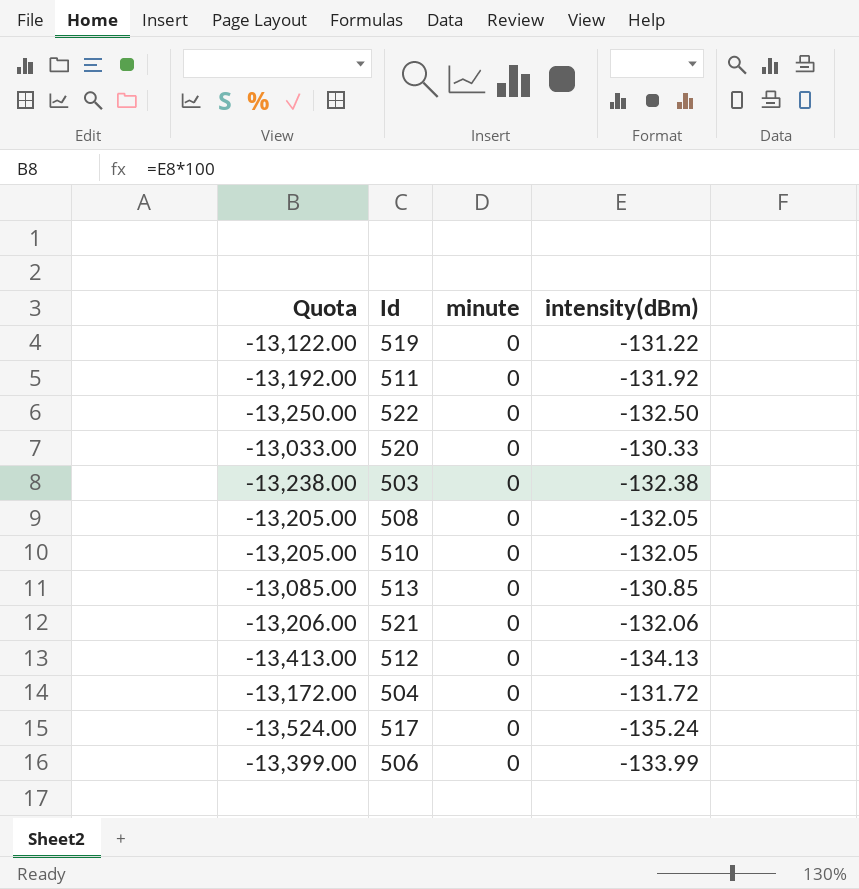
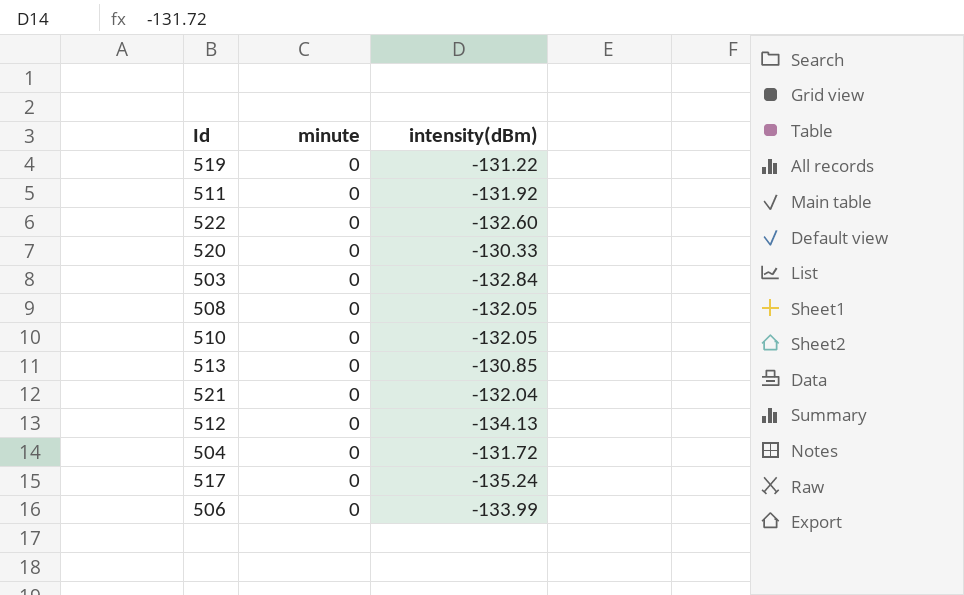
column Quota | formula: [intensity(dBm)] * 100 -> none
522 | intensity(dBm): -132.50 -> -132.60
503 | intensity(dBm): -132.38 -> -132.84
521 | intensity(dBm): -132.06 -> -132.04

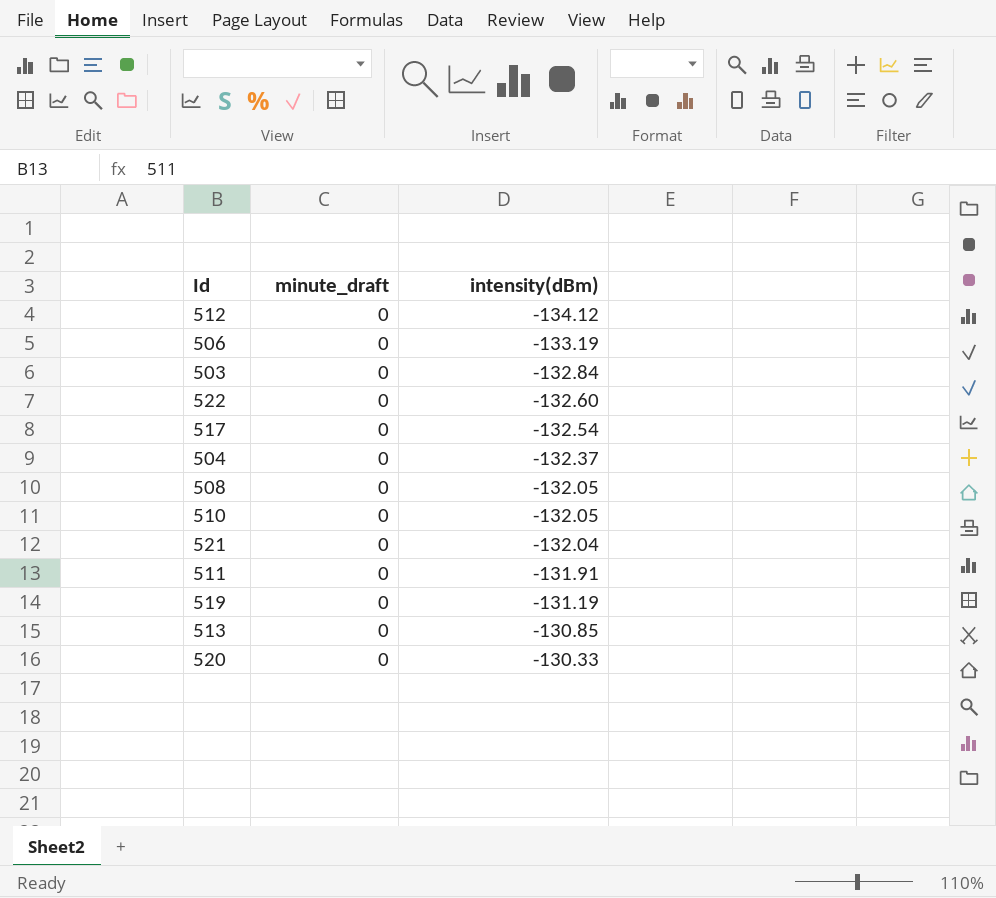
row order: none -> intensity(dBm) ascending
column name: minute -> minute_draft
512 | intensity(dBm): -134.13 -> -134.12
506 | intensity(dBm): -133.99 -> -133.19
517 | intensity(dBm): -135.24 -> -132.54
504 | intensity(dBm): -131.72 -> -132.37
511 | intensity(dBm): -131.92 -> -131.91
519 | intensity(dBm): -131.22 -> -131.19

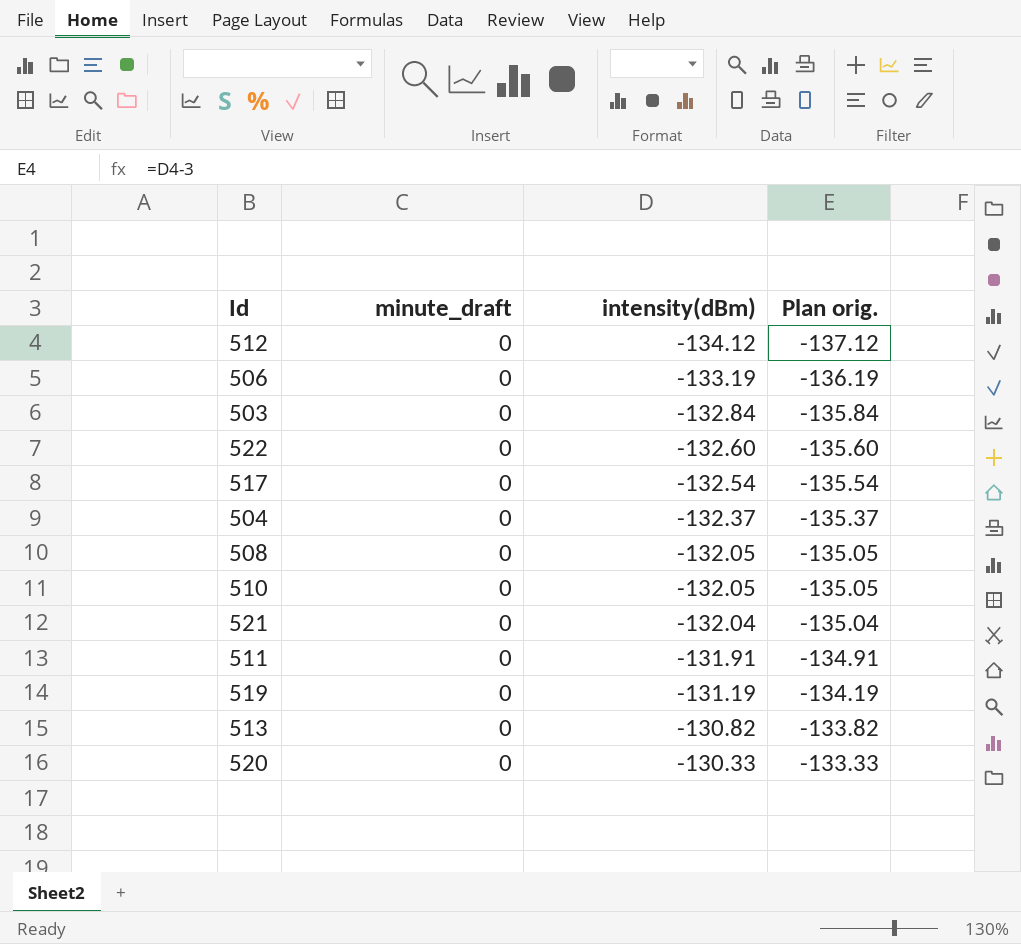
column Plan orig. | formula: none -> [intensity(dBm)] - 3
513 | intensity(dBm): -130.85 -> -130.82

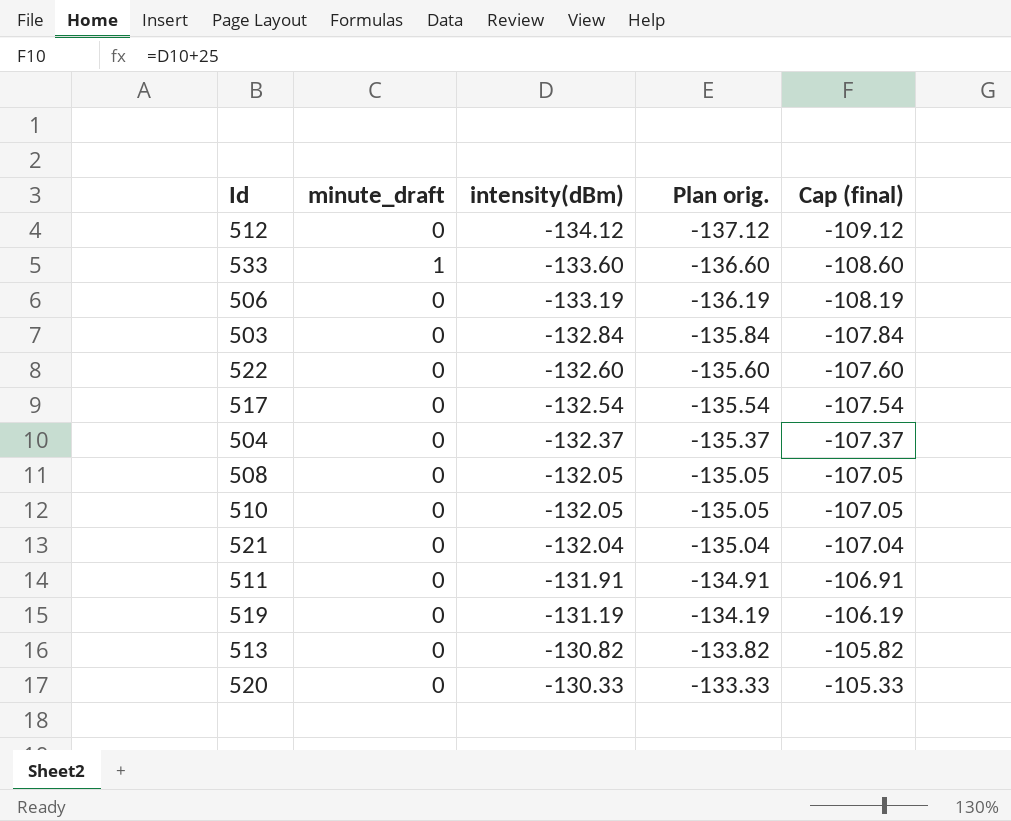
column Cap (final) | formula: none -> [intensity(dBm)] + 25
row 533: none -> 1 | -133.60 | -136.60 | -108.60

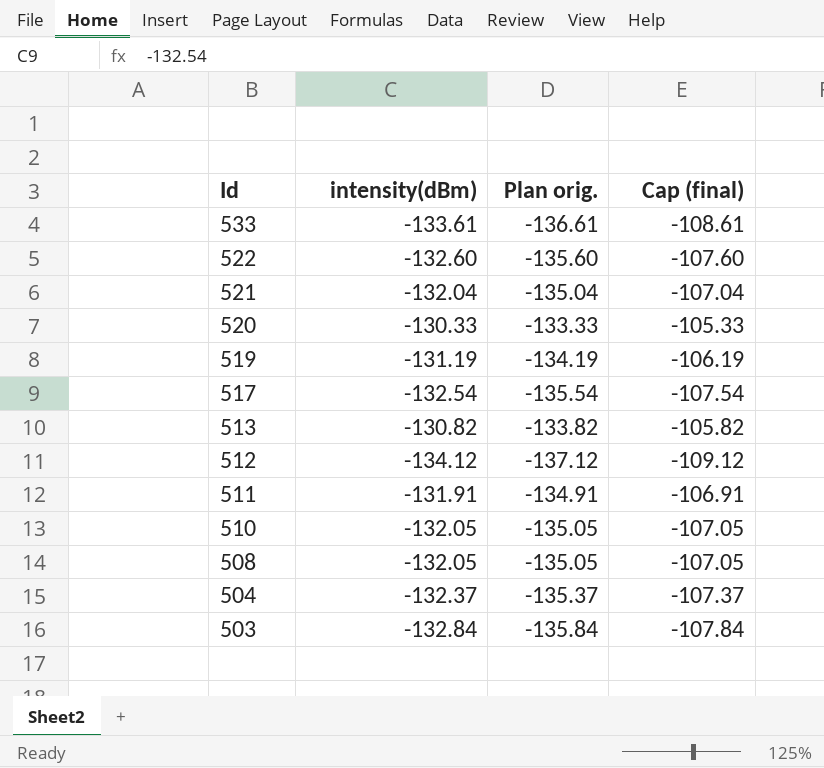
row order: intensity(dBm) ascending -> Id descending
column minute_draft | position: 2 -> none
row 506: 0 | -133.19 | -136.19 | -108.19 -> none
533 | intensity(dBm): -133.60 -> -133.61
533 | Plan orig.: -136.60 -> -136.61
533 | Cap (final): -108.60 -> -108.61

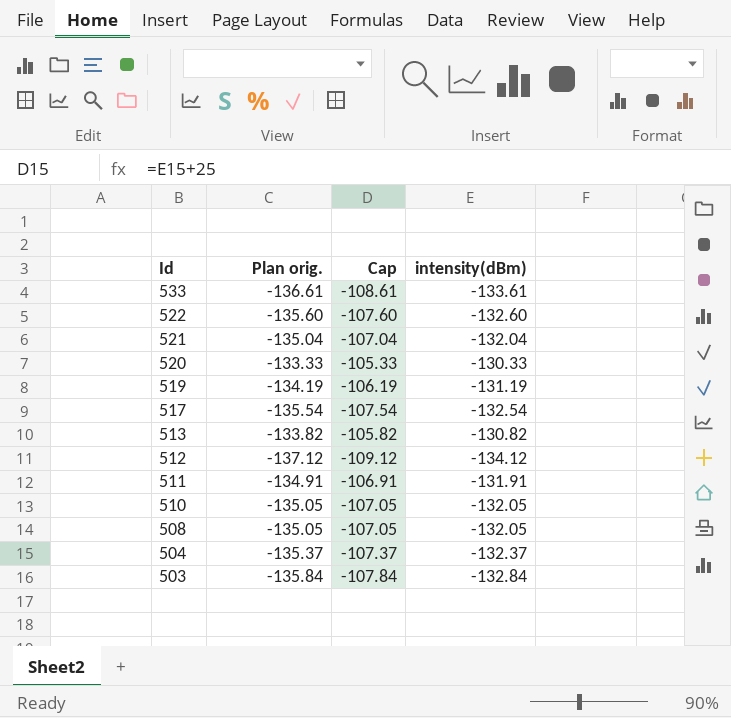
column name: Cap (final) -> Cap
column intensity(dBm) | position: 2 -> 4

